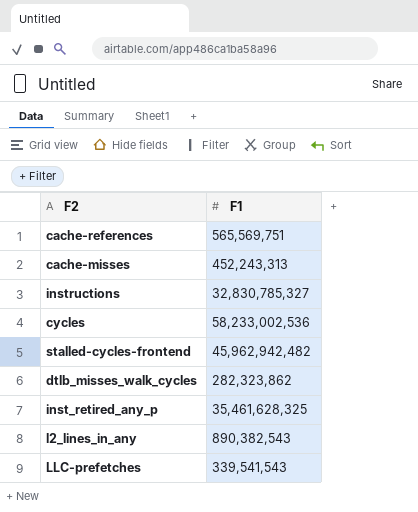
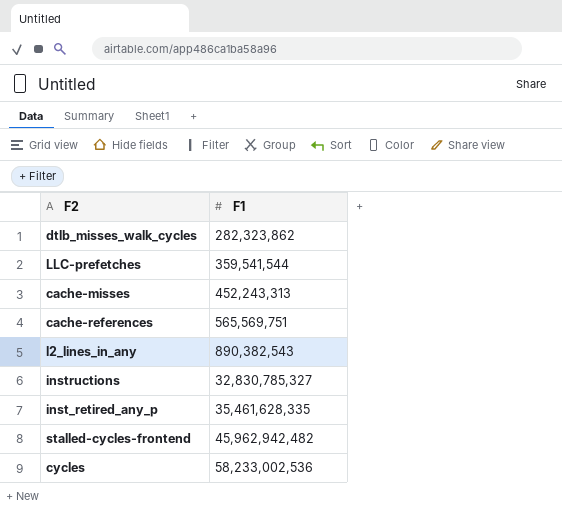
row order: none -> F1 ascending
LLC-prefetches | F1: 339,541,543 -> 359,541,544
inst_retired_any_p | F1: 35,461,628,325 -> 35,461,628,335

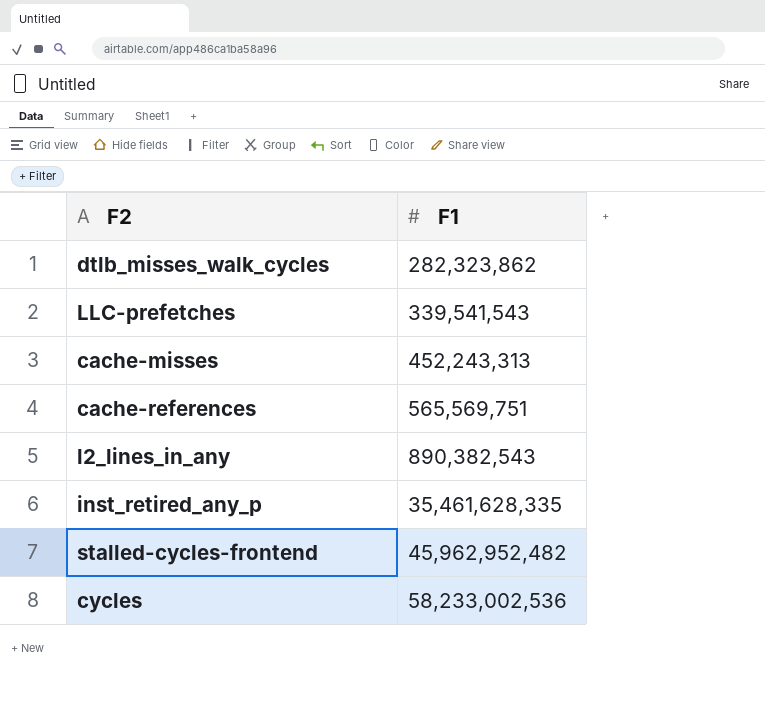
row instructions: 32,830,785,327 -> none
LLC-prefetches | F1: 359,541,544 -> 339,541,543
stalled-cycles-frontend | F1: 45,962,942,482 -> 45,962,952,482

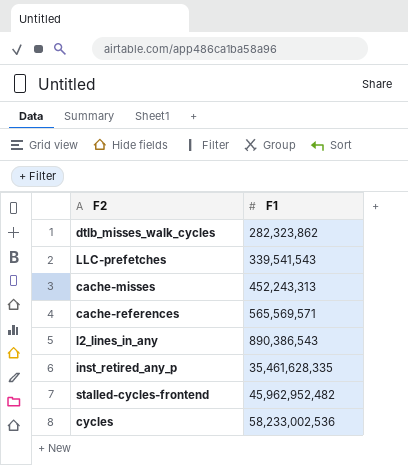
cache-references | F1: 565,569,751 -> 565,569,571
l2_lines_in_any | F1: 890,382,543 -> 890,386,543

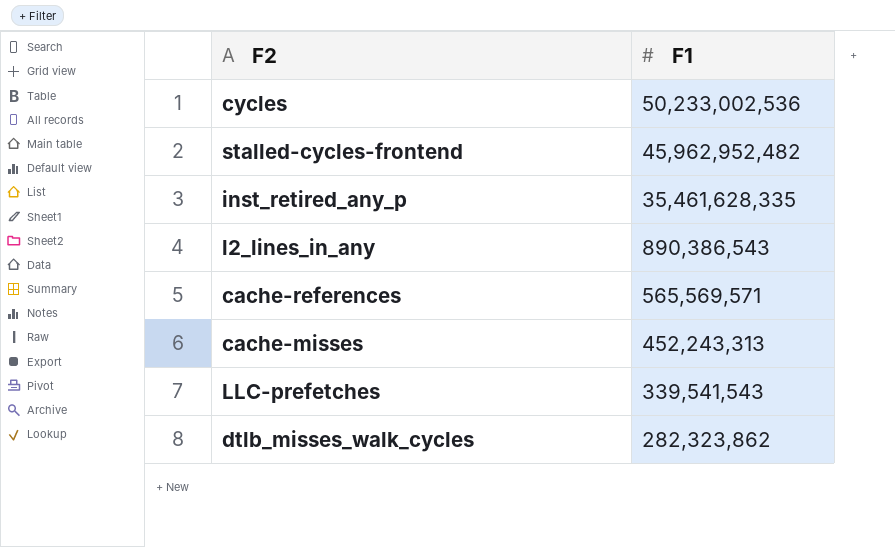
row order: F1 ascending -> F1 descending
cycles | F1: 58,233,002,536 -> 50,233,002,536

